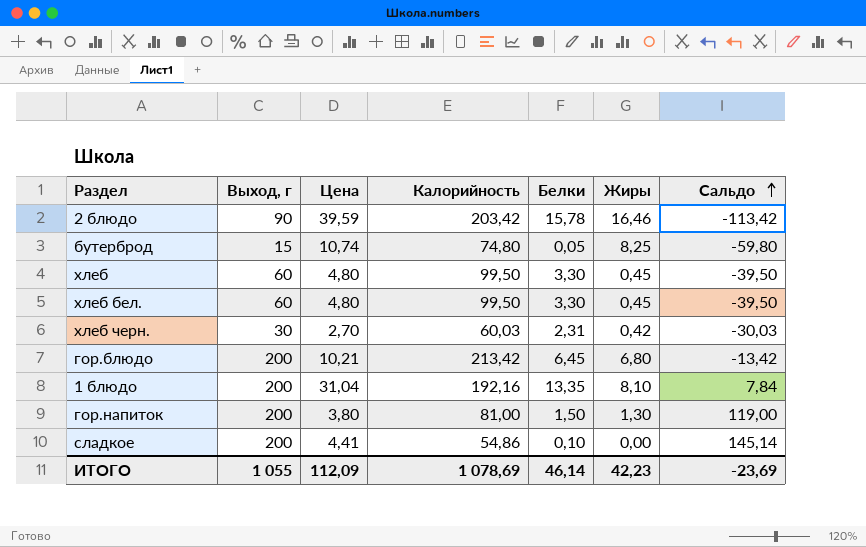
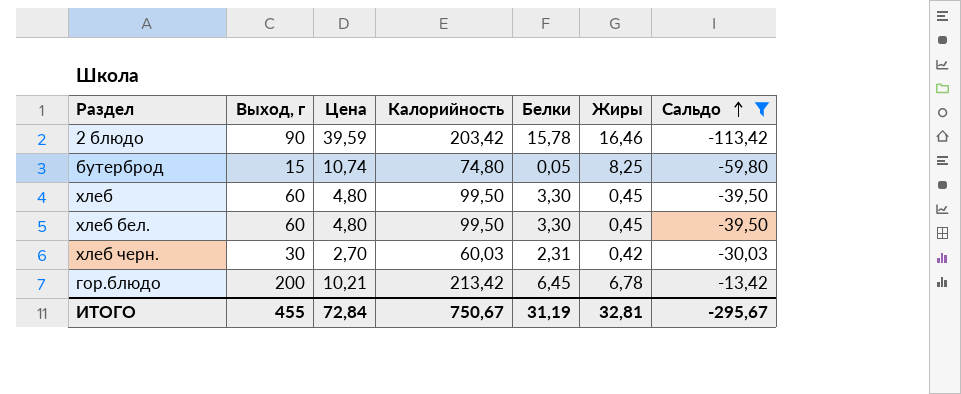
filter: none -> Сальдо <= -13,42
гор.блюдо | Жиры: 6,80 -> 6,78
ИТОГО | Выход, г: 1 055 -> 455
ИТОГО | Цена: 112,09 -> 72,84
ИТОГО | Калорийность: 1 078,69 -> 750,67
ИТОГО | Белки: 46,14 -> 31,19
ИТОГО | Жиры: 42,23 -> 32,81
ИТОГО | Сальдо: -23,69 -> -295,67

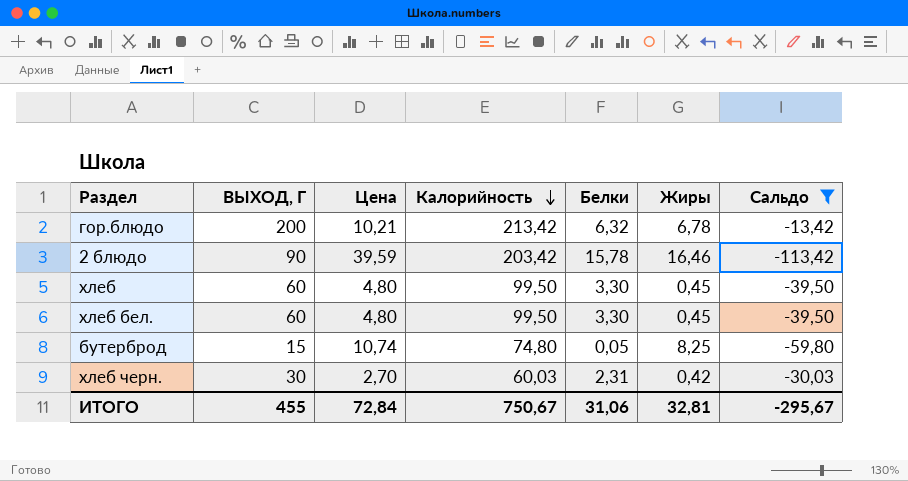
row order: Сальдо ascending -> Калорийность descending
column name: Выход, г -> ВЫХОД, Г
гор.блюдо | Белки: 6,45 -> 6,32
ИТОГО | Белки: 31,19 -> 31,06

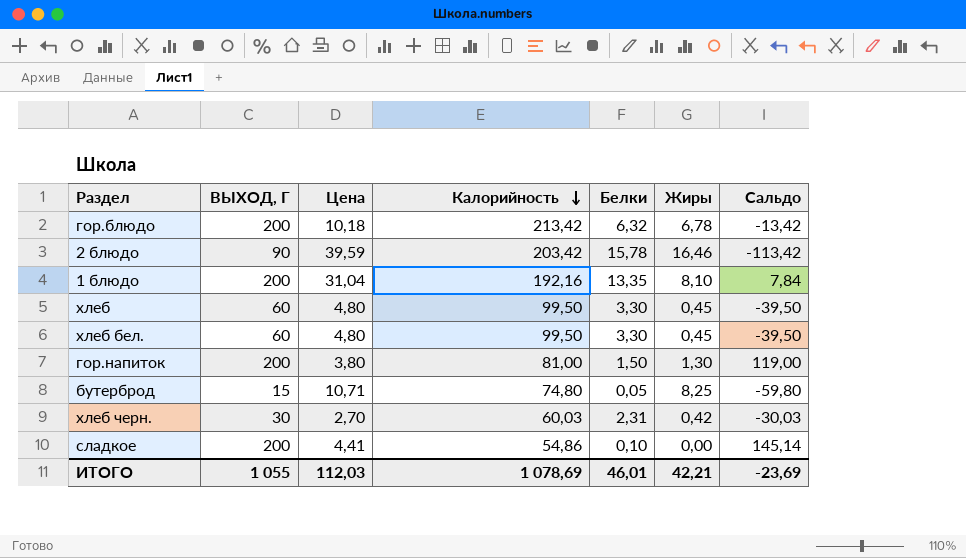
filter: Сальдо <= -13,42 -> none
гор.блюдо | Цена: 10,21 -> 10,18
бутерброд | Цена: 10,74 -> 10,71
ИТОГО | ВЫХОД, Г: 455 -> 1 055
ИТОГО | Цена: 72,84 -> 112,03
ИТОГО | Калорийность: 750,67 -> 1 078,69
ИТОГО | Белки: 31,06 -> 46,01
ИТОГО | Жиры: 32,81 -> 42,21
ИТОГО | Сальдо: -295,67 -> -23,69

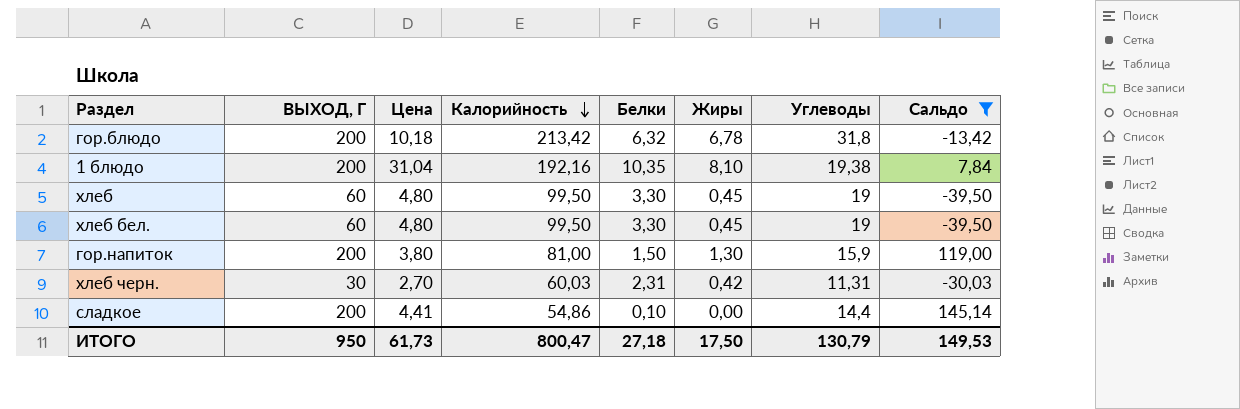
filter: none -> Сальдо >= -39,50
column Углеводы | position: none -> 7
1 блюдо | Белки: 13,35 -> 10,35
ИТОГО | ВЫХОД, Г: 1 055 -> 950
ИТОГО | Цена: 112,03 -> 61,73
ИТОГО | Калорийность: 1 078,69 -> 800,47
ИТОГО | Белки: 46,01 -> 27,18
ИТОГО | Жиры: 42,21 -> 17,50
ИТОГО | Сальдо: -23,69 -> 149,53

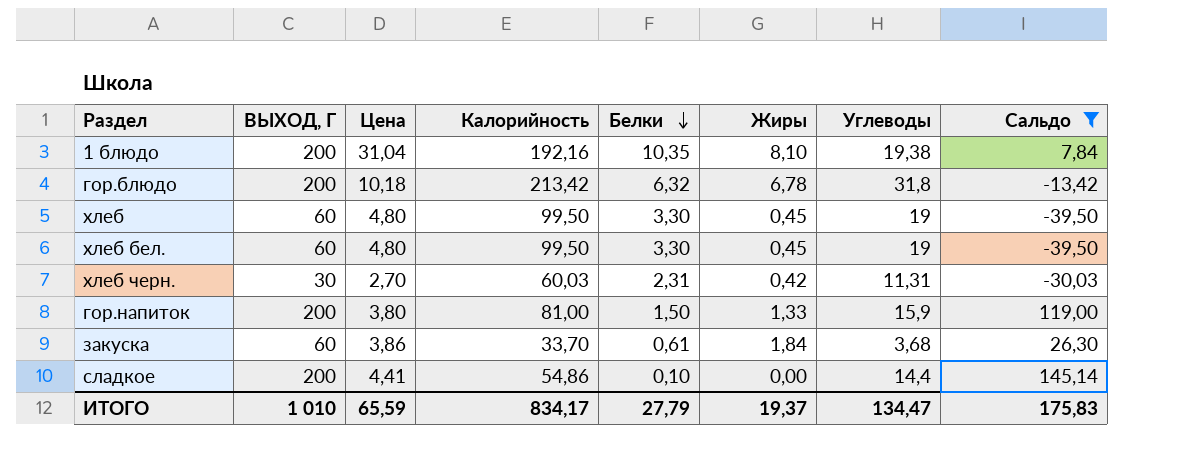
row order: Калорийность descending -> Белки descending
гор.напиток | Жиры: 1,30 -> 1,33
row закуска: none -> 60 | 3,86 | 33,70 | 0,61 | 1,84 | 3,68 | 26,30
ИТОГО | ВЫХОД, Г: 950 -> 1 010
ИТОГО | Цена: 61,73 -> 65,59
ИТОГО | Калорийность: 800,47 -> 834,17
ИТОГО | Белки: 27,18 -> 27,79
ИТОГО | Жиры: 17,50 -> 19,37
ИТОГО | Углеводы: 130,79 -> 134,47
ИТОГО | Сальдо: 149,53 -> 175,83

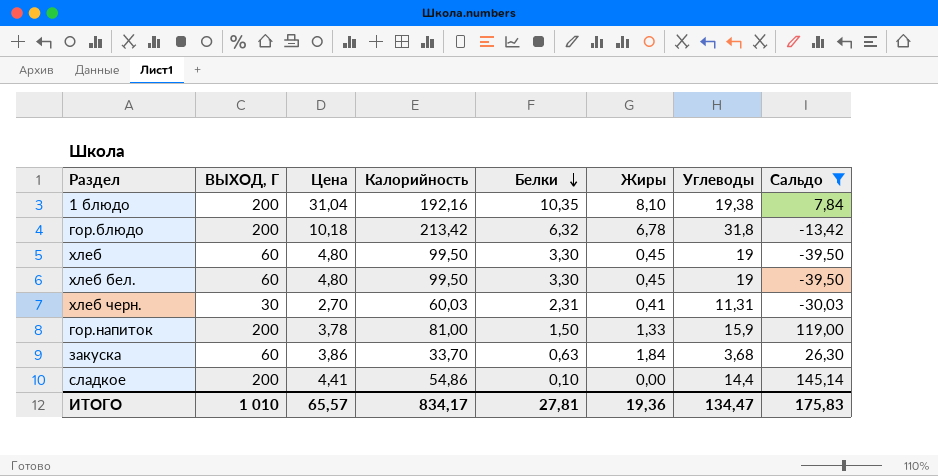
хлеб черн. | Жиры: 0,42 -> 0,41
гор.напиток | Цена: 3,80 -> 3,78
закуска | Белки: 0,61 -> 0,63
ИТОГО | Цена: 65,59 -> 65,57
ИТОГО | Белки: 27,79 -> 27,81
ИТОГО | Жиры: 19,37 -> 19,36

